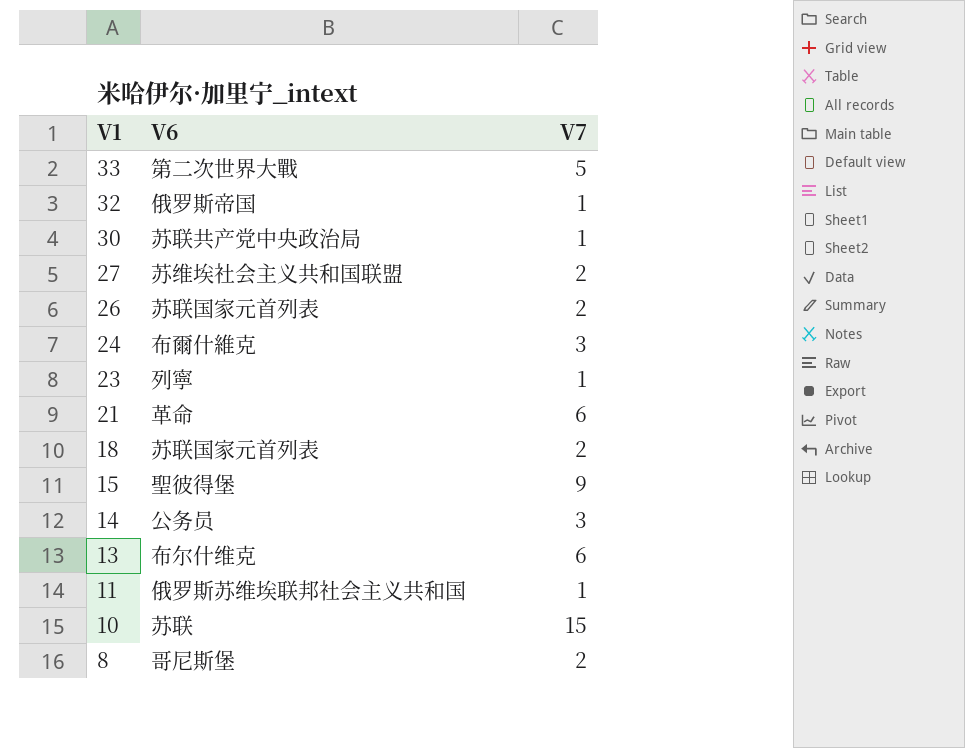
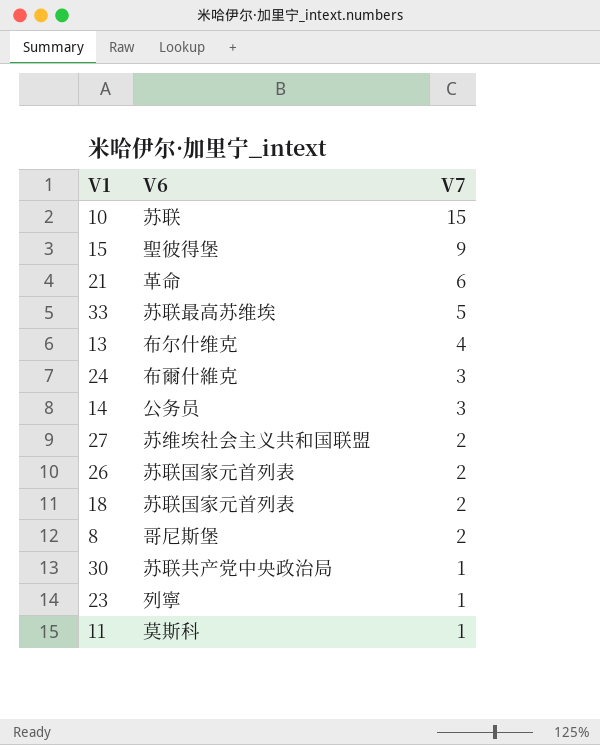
row order: V1 descending -> V7 descending
row 32: 俄罗斯帝国 | 1 -> none
33 | V6: 第二次世界大戰 -> 苏联最高苏维埃
13 | V7: 6 -> 4
11 | V6: 俄罗斯苏维埃联邦社会主义共和国 -> 莫斯科

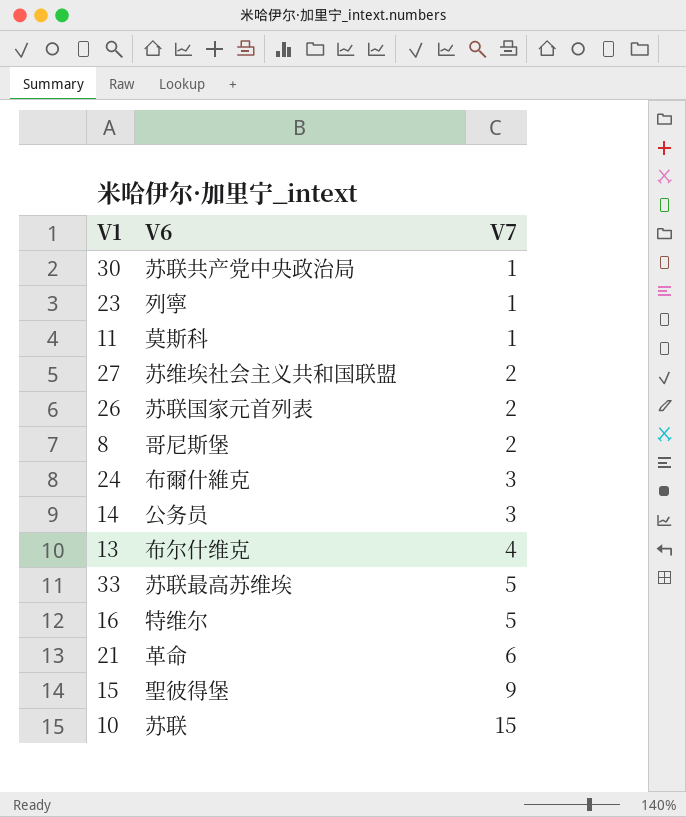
row order: V7 descending -> V7 ascending
row 18: 苏联国家元首列表 | 2 -> none
row 16: none -> 特维尔 | 5

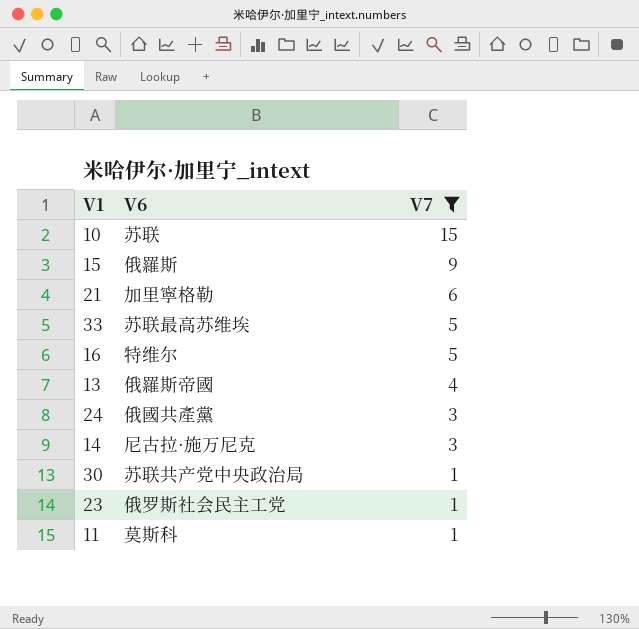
filter: none -> V7 != 2
row order: V7 ascending -> V7 descending
15 | V6: 聖彼得堡 -> 俄羅斯
21 | V6: 革命 -> 加里寧格勒
13 | V6: 布尔什维克 -> 俄羅斯帝國
24 | V6: 布爾什維克 -> 俄國共產黨
14 | V6: 公务员 -> 尼古拉·施万尼克
23 | V6: 列寧 -> 俄罗斯社会民主工党

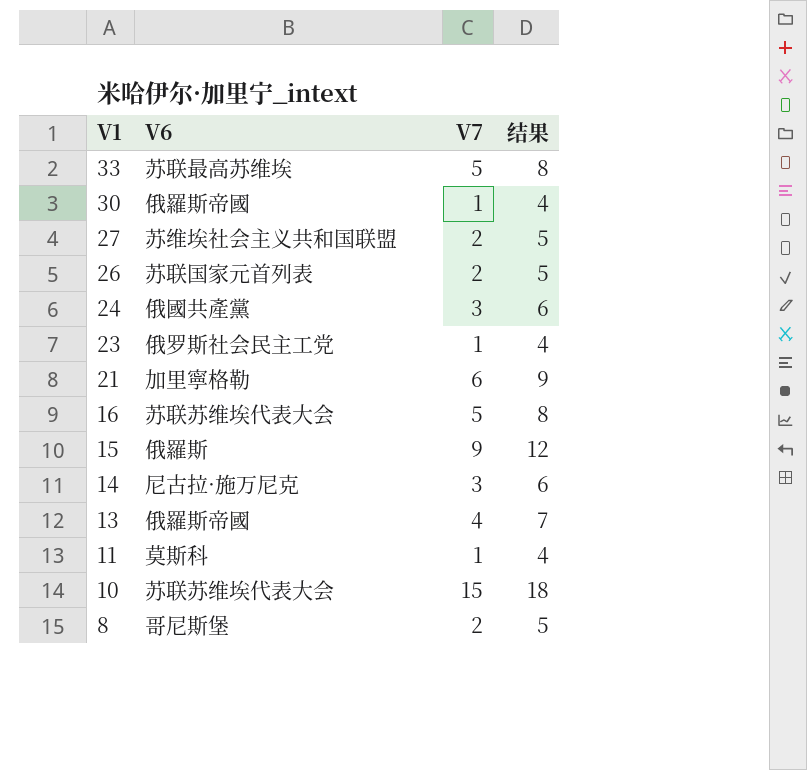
filter: V7 != 2 -> none
row order: V7 descending -> V1 descending
column 结果 | formula: none -> [V7] + 3
30 | V6: 苏联共产党中央政治局 -> 俄羅斯帝國
16 | V6: 特维尔 -> 苏联苏维埃代表大会
10 | V6: 苏联 -> 苏联苏维埃代表大会

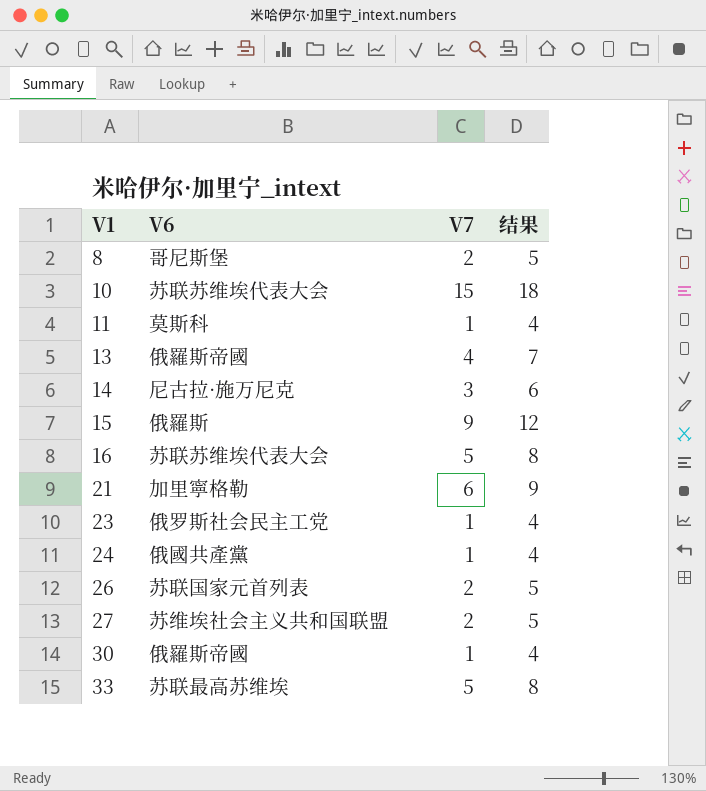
row order: V1 descending -> V1 ascending
24 | V7: 3 -> 1
24 | 结果: 6 -> 4

